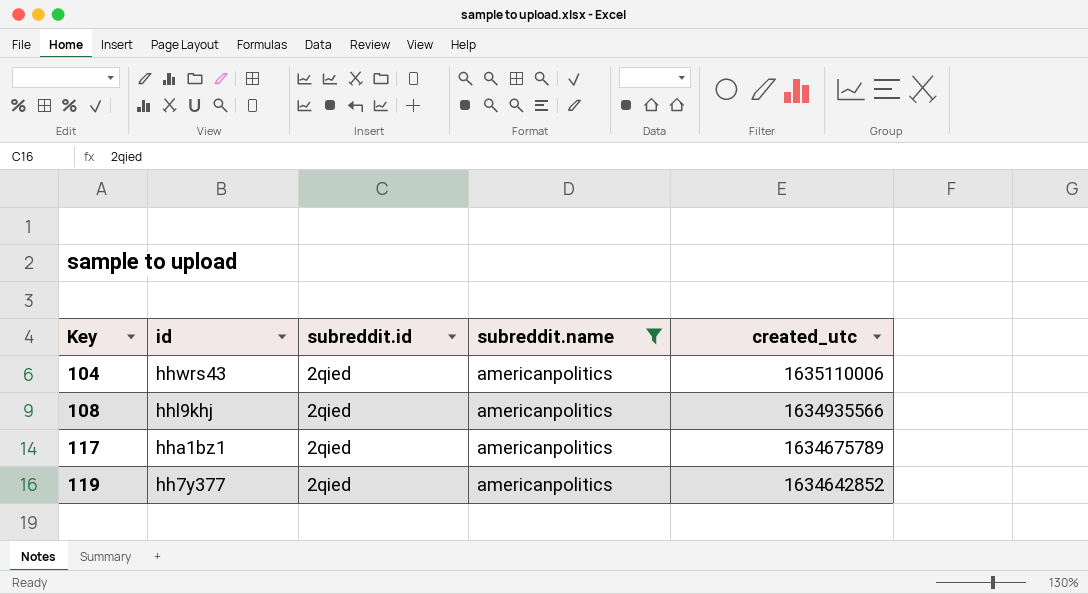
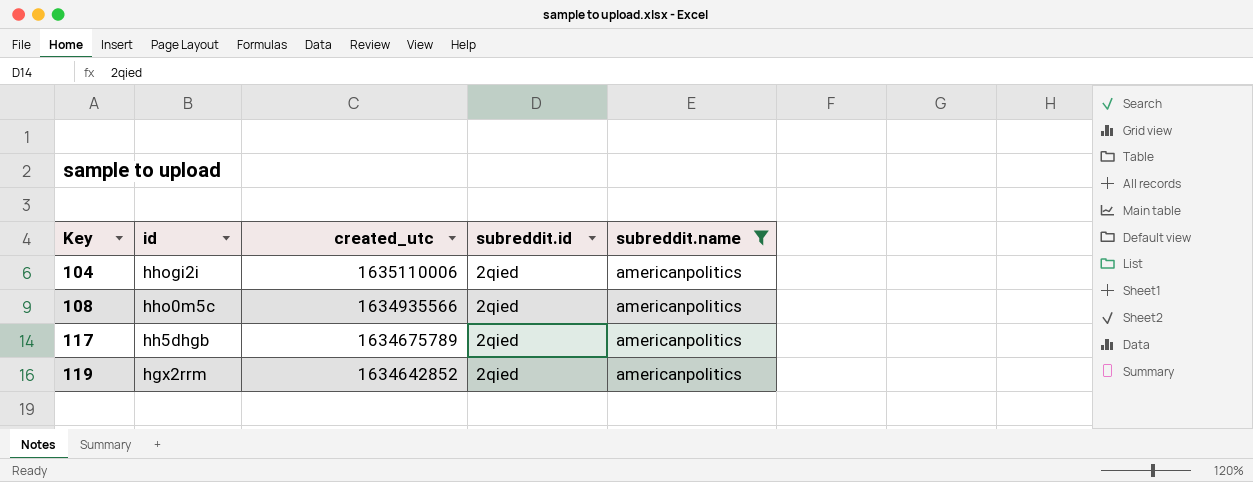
column created_utc | position: 5 -> 3
104 | id: hhwrs43 -> hhogi2i
108 | id: hhl9khj -> hho0m5c
117 | id: hha1bz1 -> hh5dhgb
119 | id: hh7y377 -> hgx2rrm

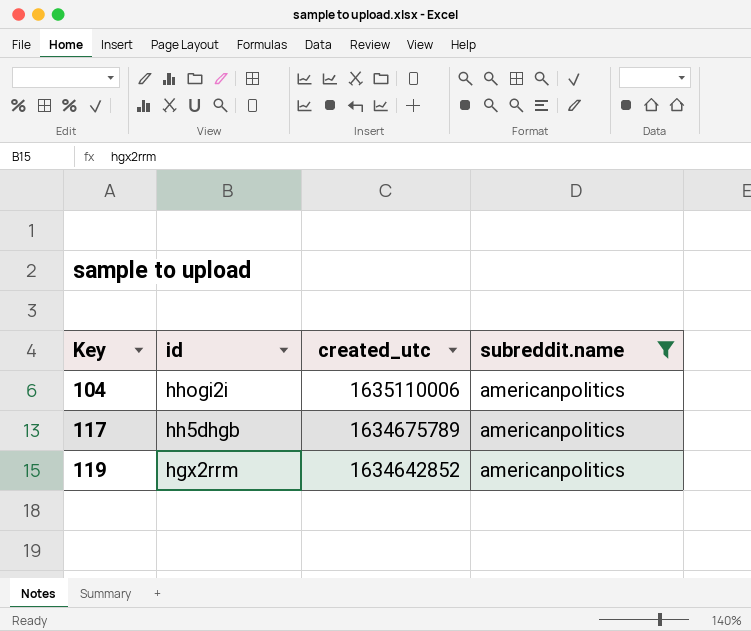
column subreddit.id | position: 4 -> none
row 108: hho0m5c | 1634935566 | 2qied | americanpolitics -> none

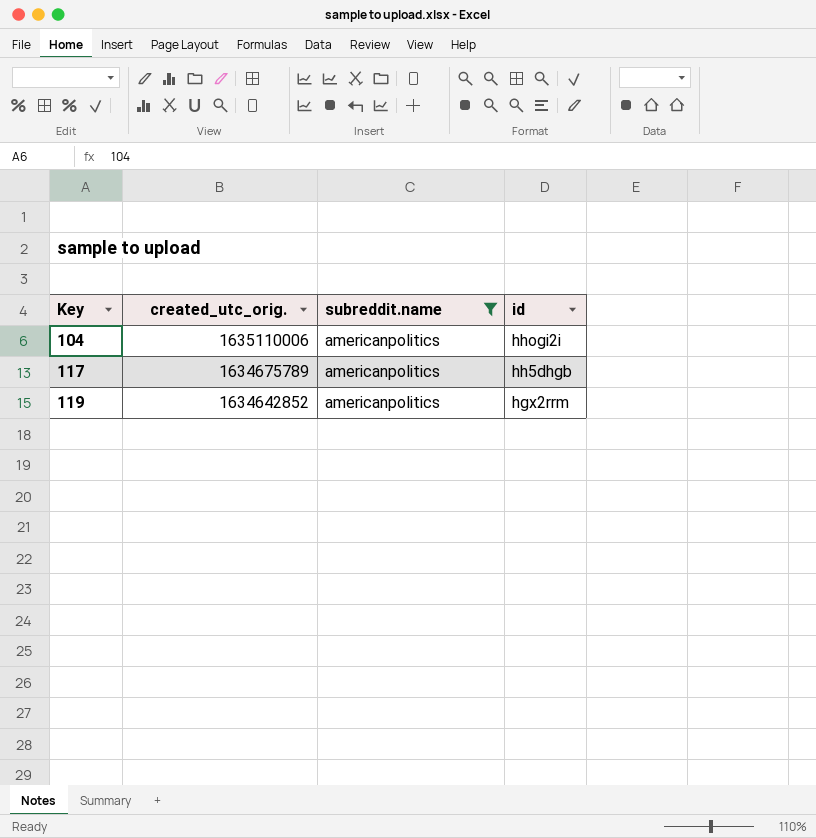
column name: created_utc -> created_utc_orig.
column id | position: 2 -> 4

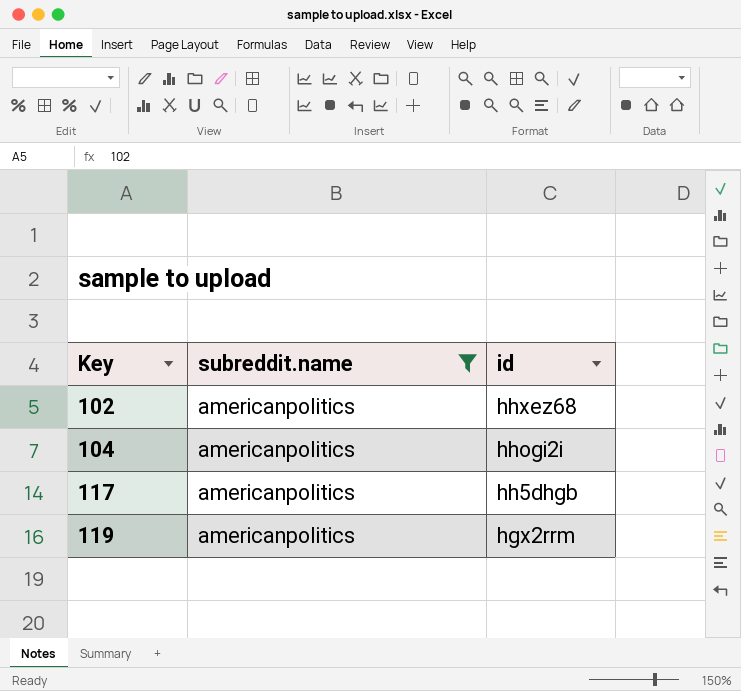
column created_utc_orig. | position: 2 -> none
row 102: none -> americanpolitics | hhxez68

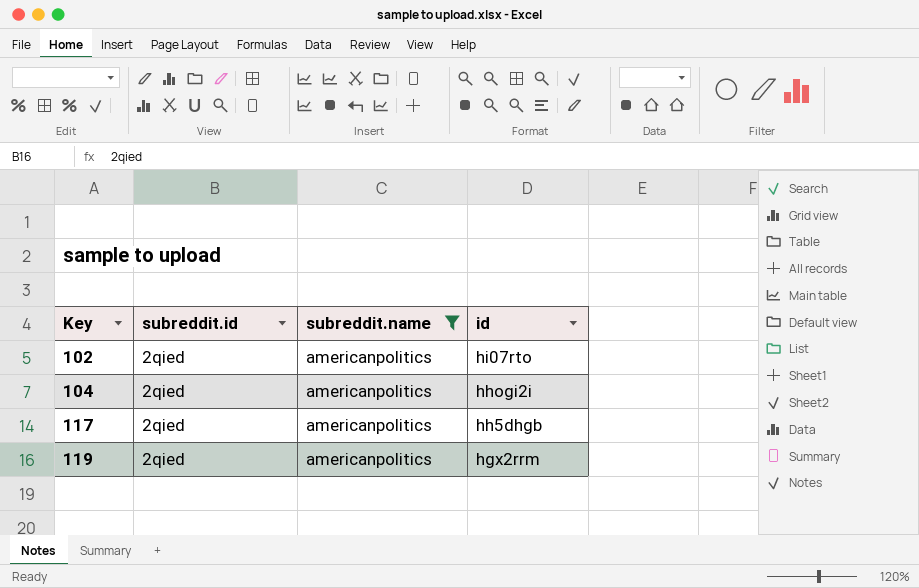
column subreddit.id | position: none -> 2
102 | id: hhxez68 -> hi07rto

